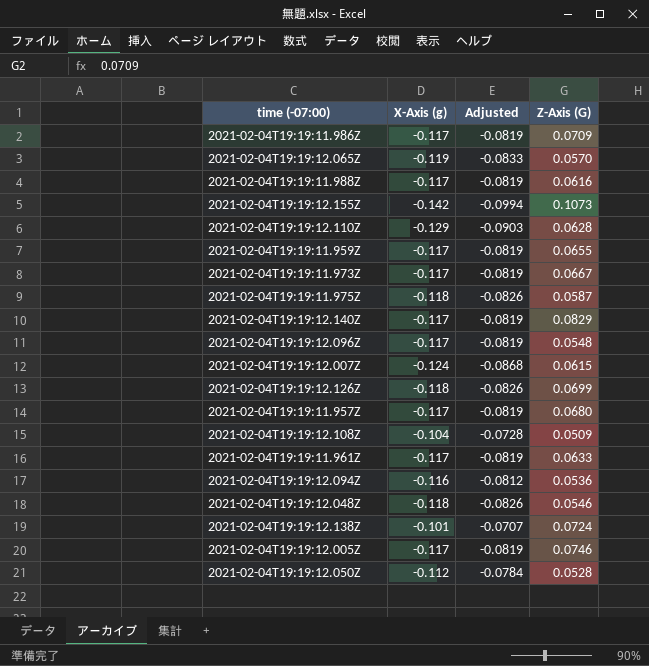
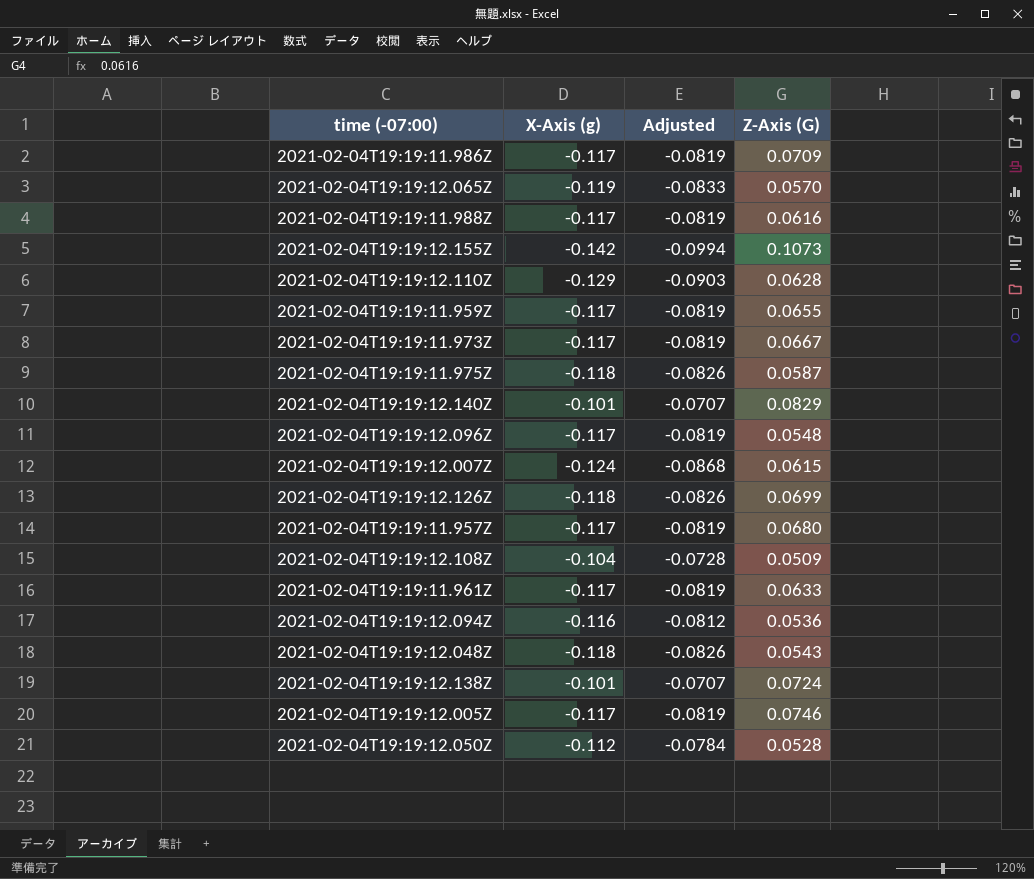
2021-02-04T19:19:12.140Z | X-Axis (g): -0.117 -> -0.101
2021-02-04T19:19:12.140Z | Adjusted: -0.0819 -> -0.0707
2021-02-04T19:19:12.048Z | Z-Axis (G): 0.0546 -> 0.0543

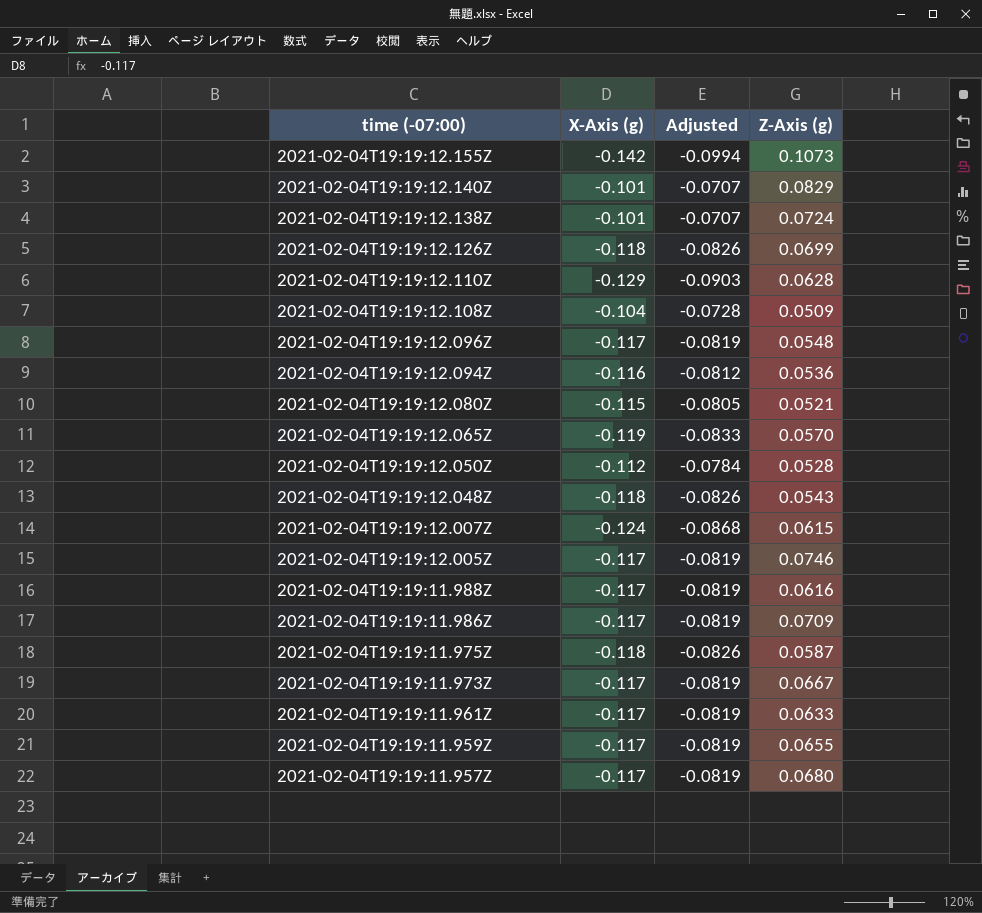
row order: none -> time (-07:00) descending
column name: Z-Axis (G) -> Z-Axis (g)
row 2021-02-04T19:19:12.080Z: none -> -0.115 | -0.0805 | 0.0521

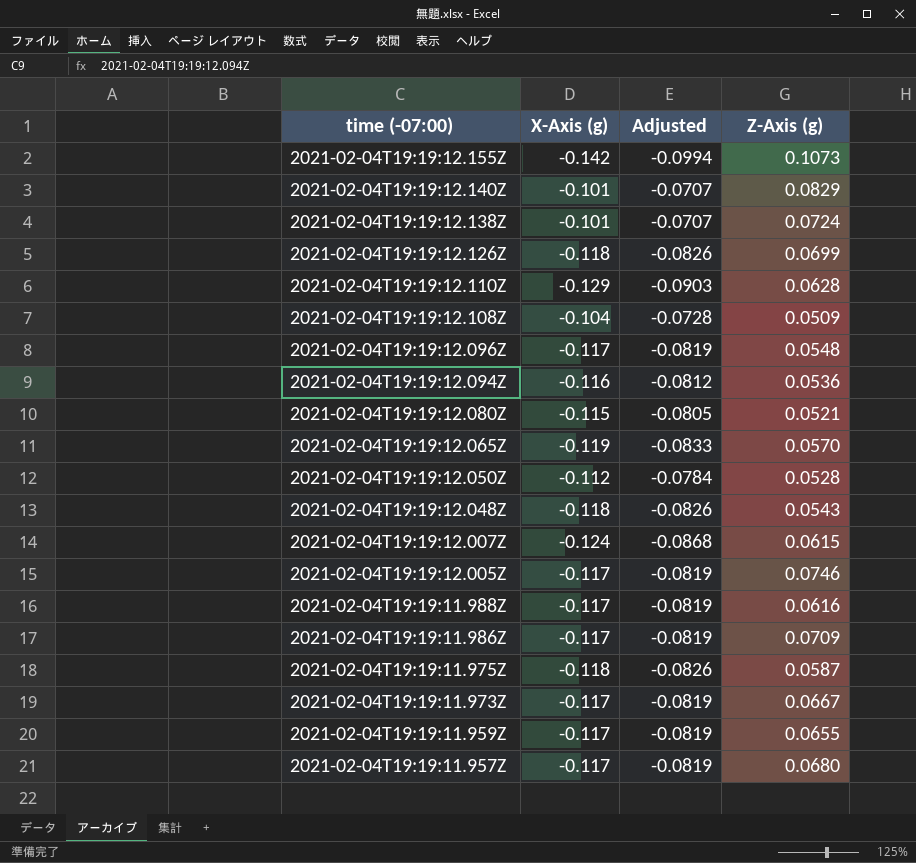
row 2021-02-04T19:19:11.961Z: -0.117 | -0.0819 | 0.0633 -> none

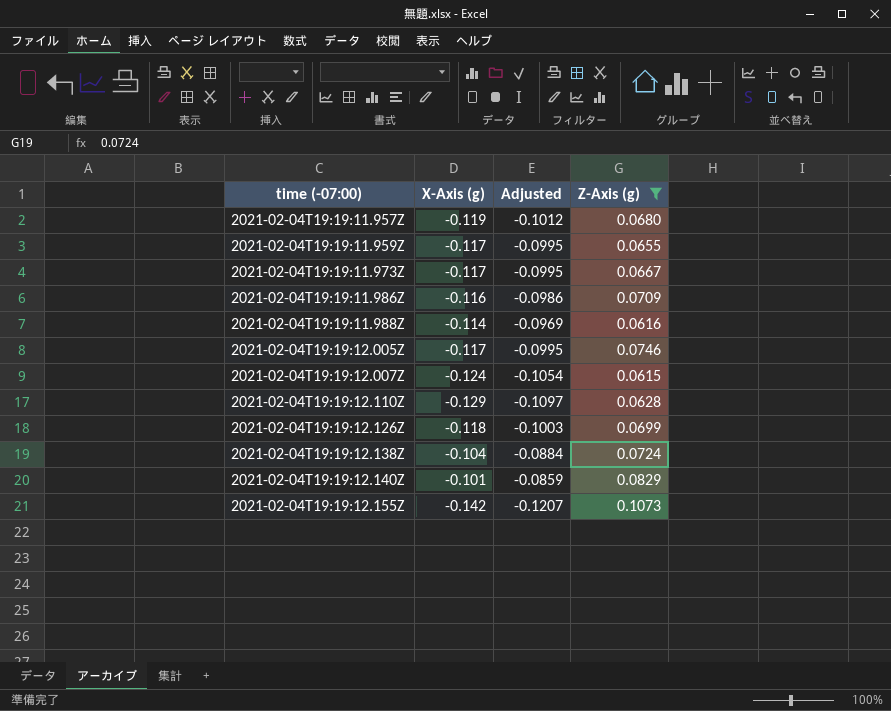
filter: none -> Z-Axis (g) >= 0.0615
row order: time (-07:00) descending -> time (-07:00) ascending
column Adjusted | formula: [X-Axis (g)] * 0.7 -> [X-Axis (g)] * 0.85
2021-02-04T19:19:11.957Z | X-Axis (g): -0.117 -> -0.119
2021-02-04T19:19:11.986Z | X-Axis (g): -0.117 -> -0.116
2021-02-04T19:19:11.988Z | X-Axis (g): -0.117 -> -0.114
2021-02-04T19:19:12.138Z | X-Axis (g): -0.101 -> -0.104

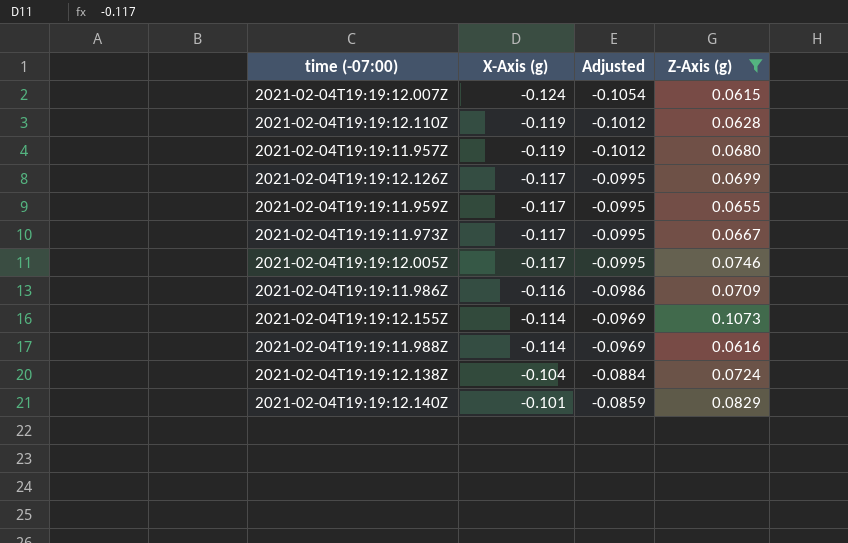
row order: time (-07:00) ascending -> X-Axis (g) ascending
2021-02-04T19:19:12.110Z | X-Axis (g): -0.129 -> -0.119
2021-02-04T19:19:12.110Z | Adjusted: -0.1097 -> -0.1012
2021-02-04T19:19:12.126Z | X-Axis (g): -0.118 -> -0.117
2021-02-04T19:19:12.126Z | Adjusted: -0.1003 -> -0.0995
2021-02-04T19:19:12.155Z | X-Axis (g): -0.142 -> -0.114
2021-02-04T19:19:12.155Z | Adjusted: -0.1207 -> -0.0969

